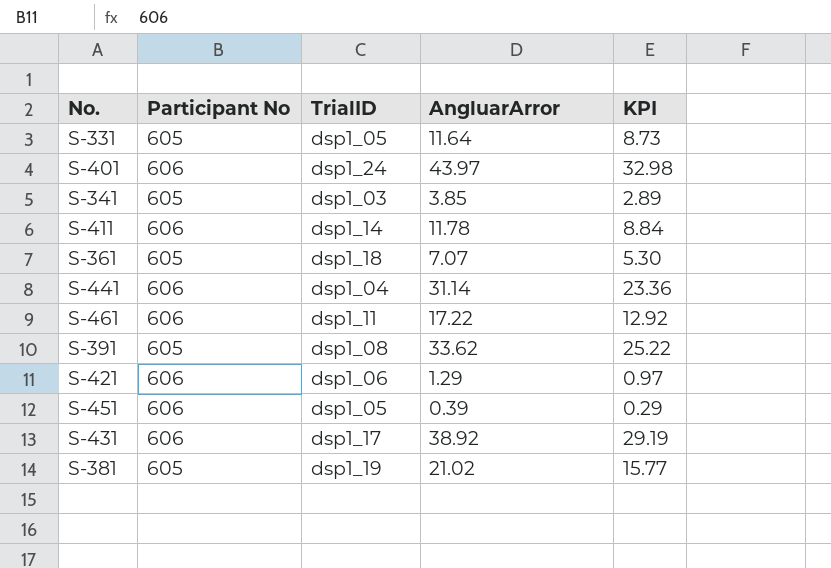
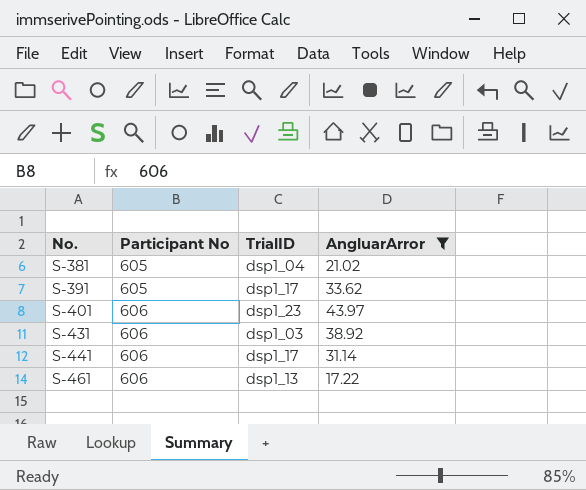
filter: none -> AngluarArror >= 17.22
row order: none -> No. ascending
column KPI | formula: [AngluarArror] * 0.75 -> none
S-381 | TrialID: dsp1_19 -> dsp1_04
S-391 | TrialID: dsp1_08 -> dsp1_17
S-401 | TrialID: dsp1_24 -> dsp1_23
S-431 | TrialID: dsp1_17 -> dsp1_03
S-441 | TrialID: dsp1_04 -> dsp1_17
S-461 | TrialID: dsp1_11 -> dsp1_13

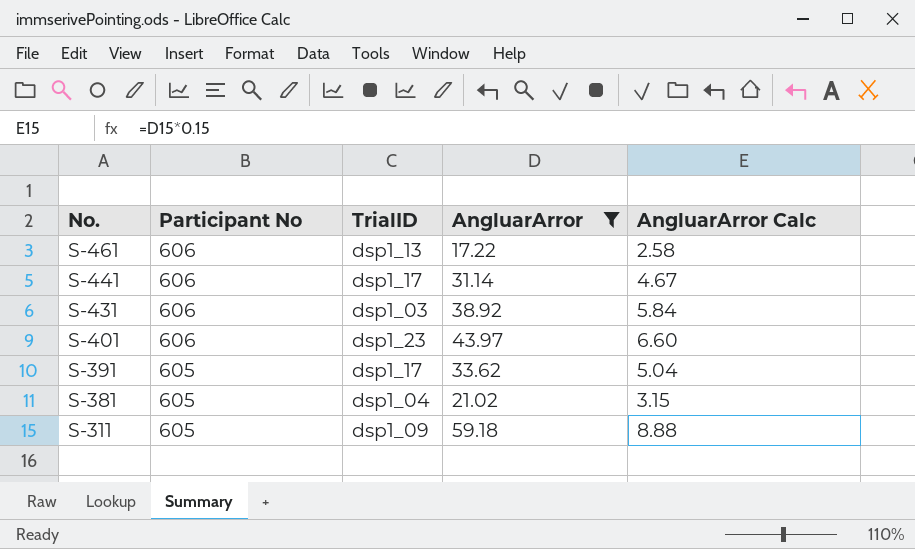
row order: No. ascending -> No. descending
column AngluarArror Calc | formula: none -> [AngluarArror] * 0.15
row S-311: none -> 605 | dsp1_09 | 59.18 | 8.88

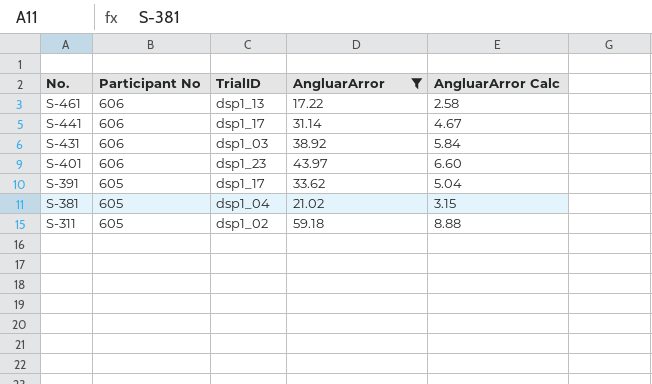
S-311 | TrialID: dsp1_09 -> dsp1_02

